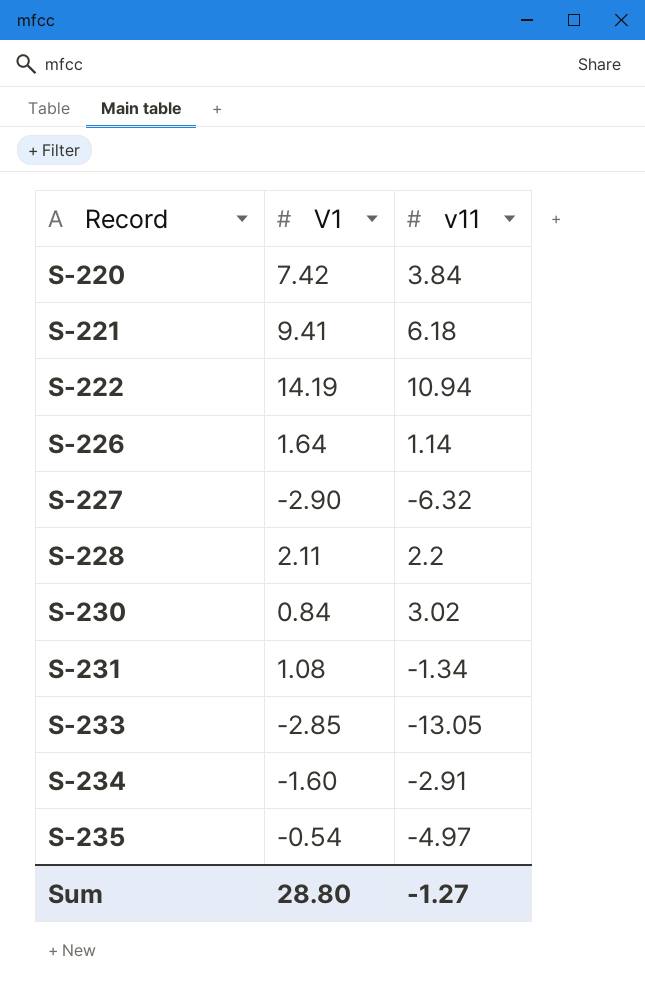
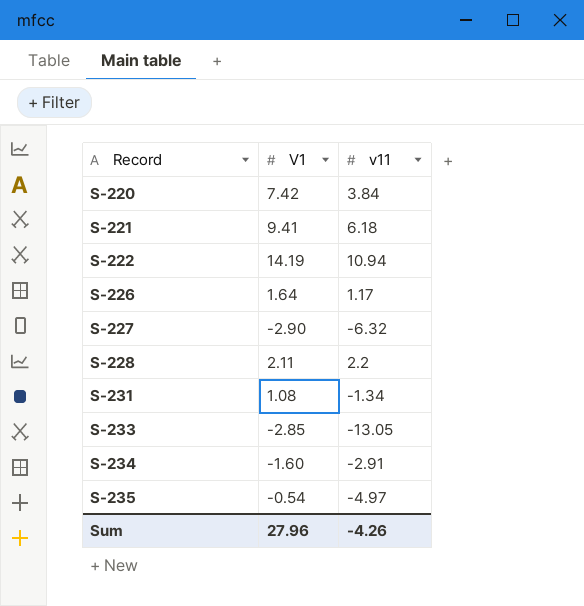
row S-230: 0.84 | 3.02 -> none
S-226 | v11: 1.14 -> 1.17
Sum | V1: 28.80 -> 27.96
Sum | v11: -1.27 -> -4.26

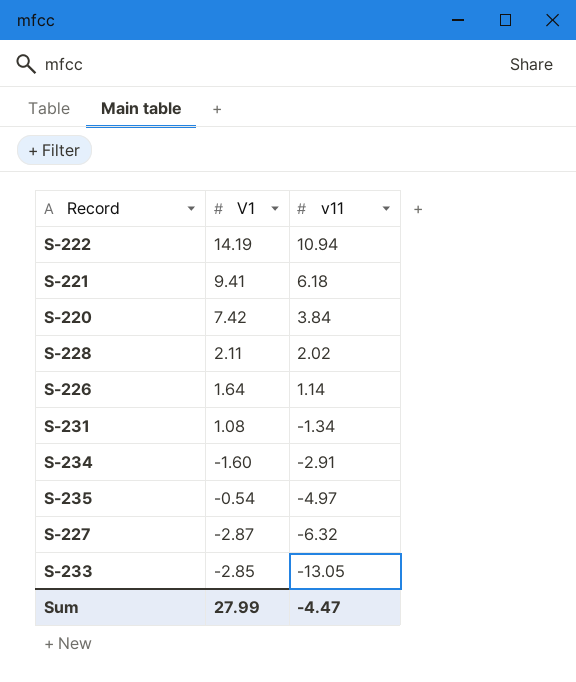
row order: Record ascending -> v11 descending
S-228 | v11: 2.2 -> 2.02
S-226 | v11: 1.17 -> 1.14
S-227 | V1: -2.90 -> -2.87
Sum | V1: 27.96 -> 27.99
Sum | v11: -4.26 -> -4.47

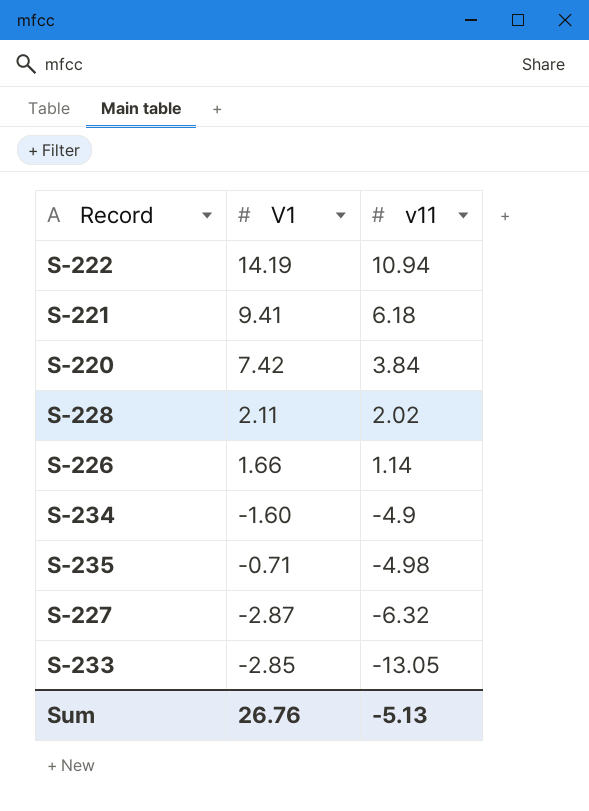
row S-231: 1.08 | -1.34 -> none
S-226 | V1: 1.64 -> 1.66
S-234 | v11: -2.91 -> -4.9
S-235 | V1: -0.54 -> -0.71
S-235 | v11: -4.97 -> -4.98
Sum | V1: 27.99 -> 26.76
Sum | v11: -4.47 -> -5.13

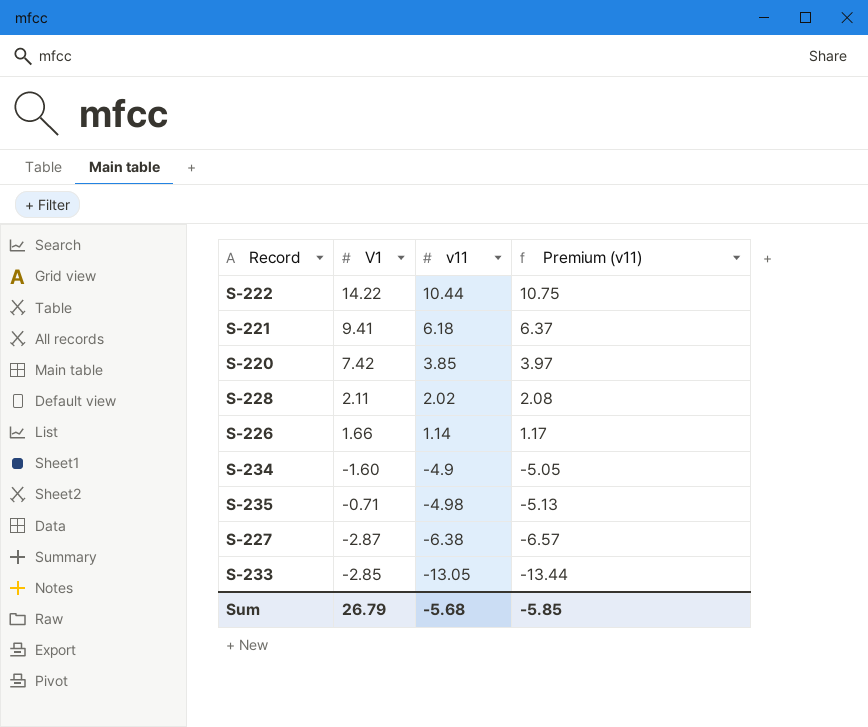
column Premium (v11) | formula: none -> [v11] * 1.03
S-222 | V1: 14.19 -> 14.22
S-222 | v11: 10.94 -> 10.44
S-220 | v11: 3.84 -> 3.85
S-227 | v11: -6.32 -> -6.38
Sum | V1: 26.76 -> 26.79
Sum | v11: -5.13 -> -5.68

